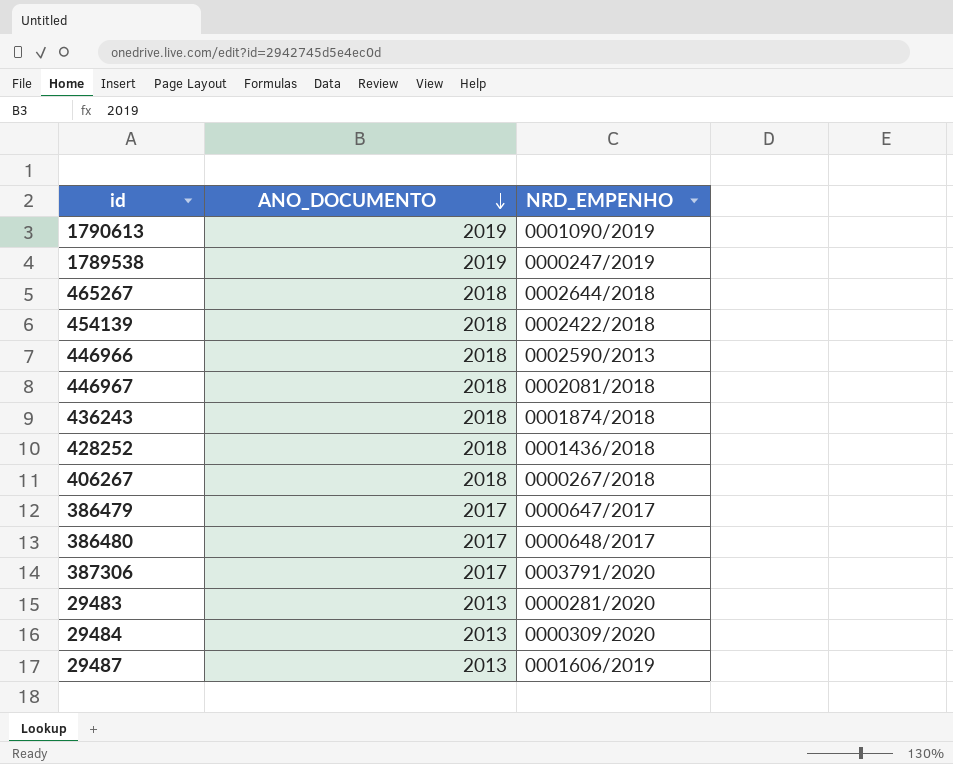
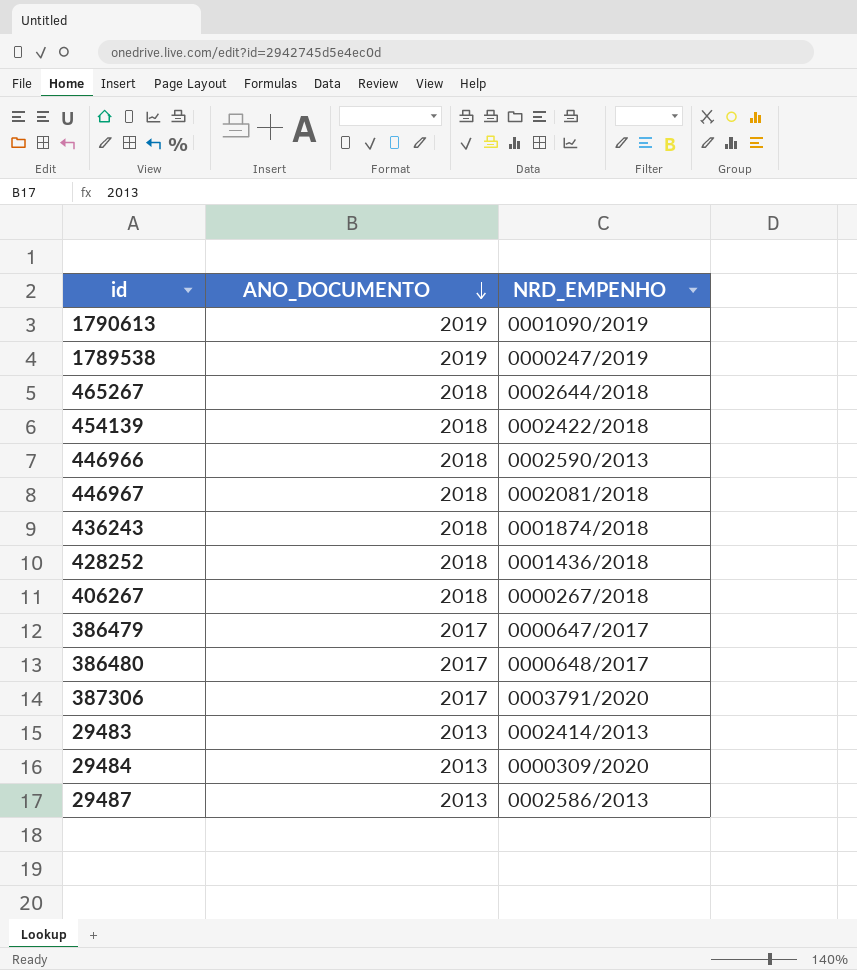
29483 | NRD_EMPENHO: 0000281/2020 -> 0002414/2013
29487 | NRD_EMPENHO: 0001606/2019 -> 0002586/2013

